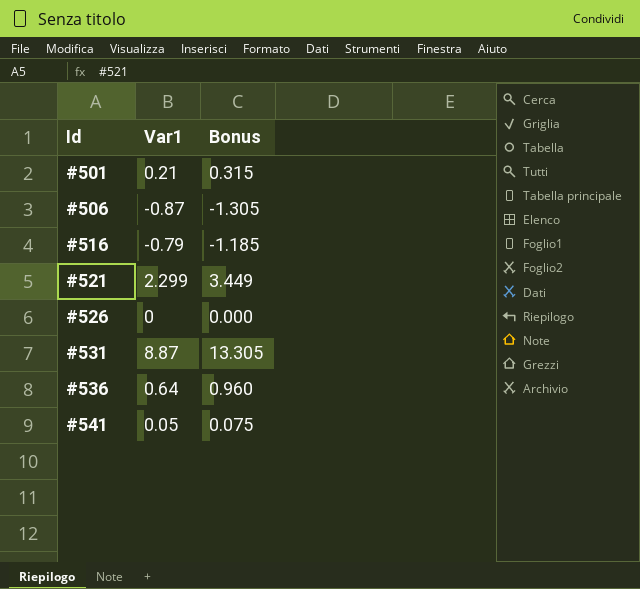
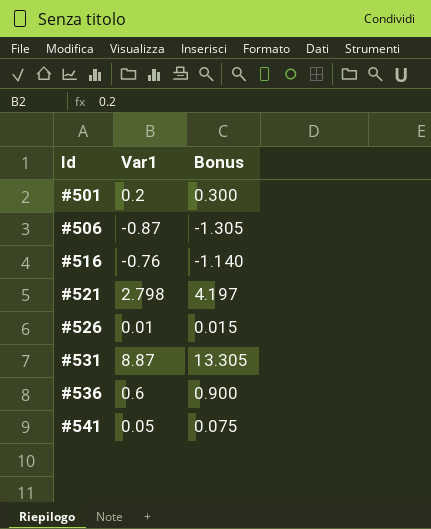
#501 | Var1: 0.21 -> 0.2
#501 | Bonus: 0.315 -> 0.300
#516 | Var1: -0.79 -> -0.76
#516 | Bonus: -1.185 -> -1.140
#521 | Var1: 2.299 -> 2.798
#521 | Bonus: 3.449 -> 4.197
#526 | Var1: 0 -> 0.01
#526 | Bonus: 0.000 -> 0.015
#536 | Var1: 0.64 -> 0.6
#536 | Bonus: 0.960 -> 0.900

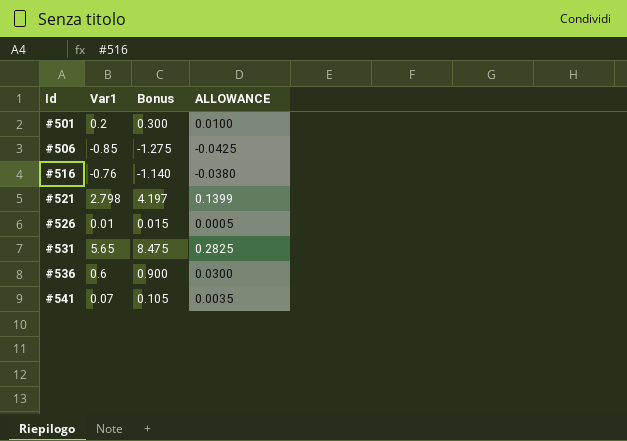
column ALLOWANCE | formula: none -> [Var1] * 0.05
#506 | Var1: -0.87 -> -0.85
#506 | Bonus: -1.305 -> -1.275
#531 | Var1: 8.87 -> 5.65
#531 | Bonus: 13.305 -> 8.475
#541 | Var1: 0.05 -> 0.07
#541 | Bonus: 0.075 -> 0.105

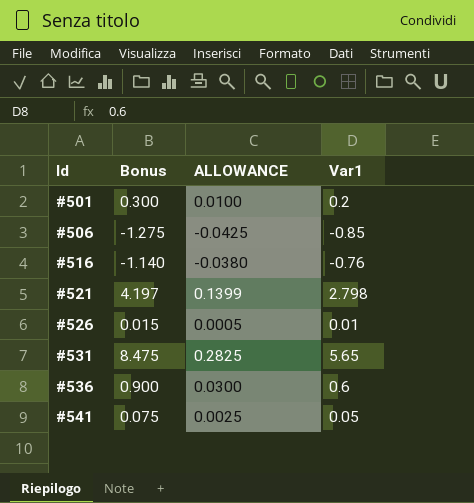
column Var1 | position: 2 -> 4
#541 | Bonus: 0.105 -> 0.075
#541 | ALLOWANCE: 0.0035 -> 0.0025
#541 | Var1: 0.07 -> 0.05

